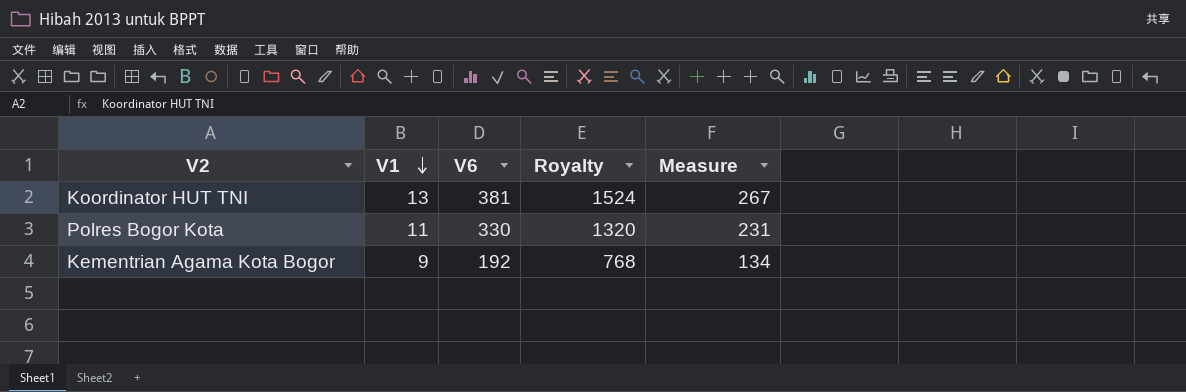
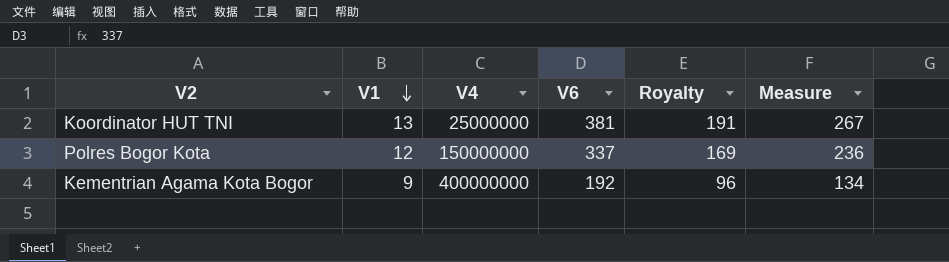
column V4 | position: none -> 3
column Royalty | formula: [V6] * 4 -> [V6] * 0.5
Polres Bogor Kota | V1: 11 -> 12
Polres Bogor Kota | V6: 330 -> 337
Polres Bogor Kota | Measure: 231 -> 236

